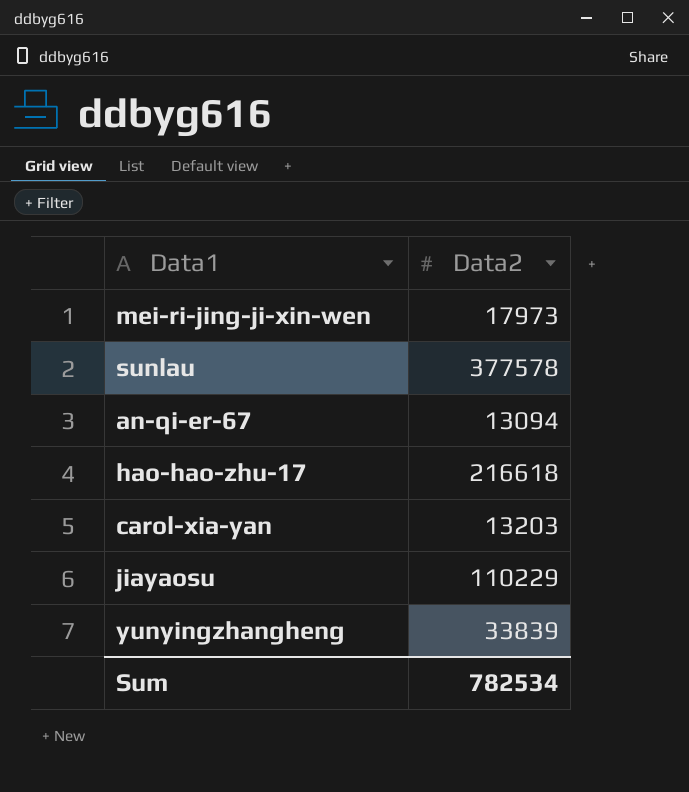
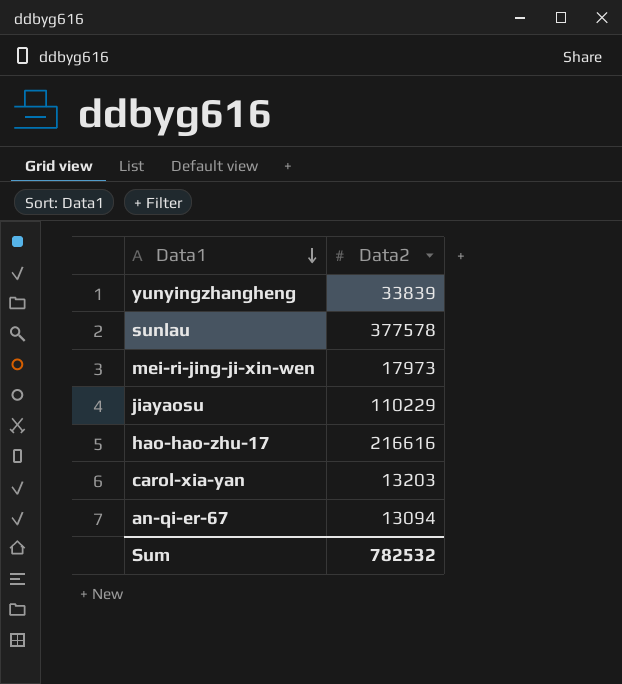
row order: none -> Data1 descending
hao-hao-zhu-17 | Data2: 216618 -> 216616
Sum | Data2: 782534 -> 782532

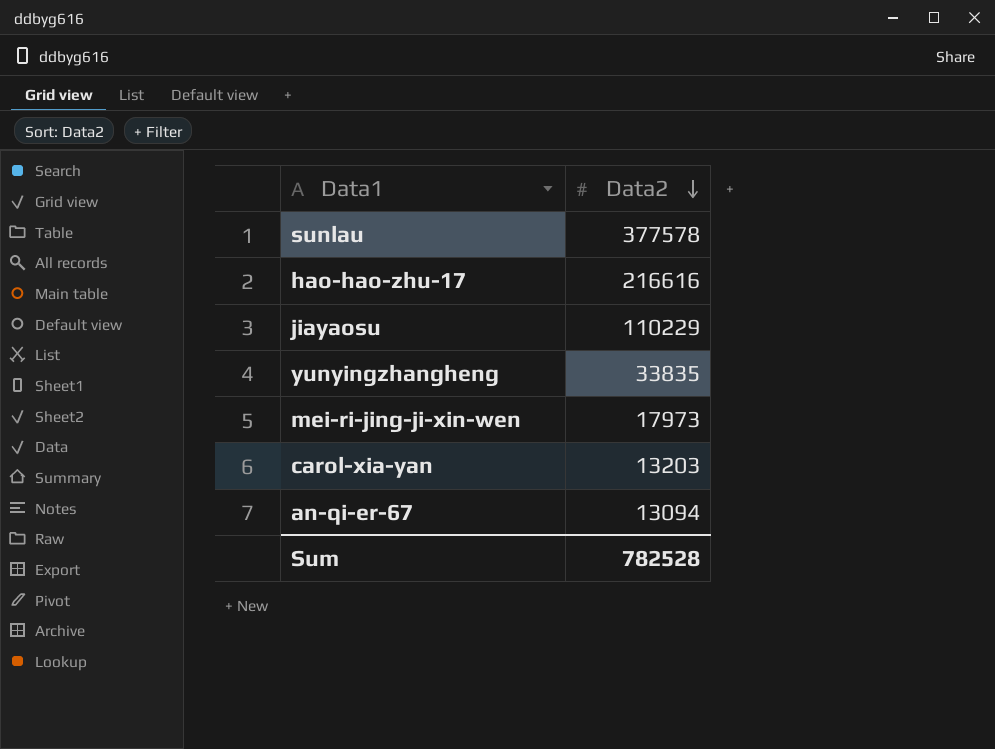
row order: Data1 descending -> Data2 descending
yunyingzhangheng | Data2: 33839 -> 33835
Sum | Data2: 782532 -> 782528

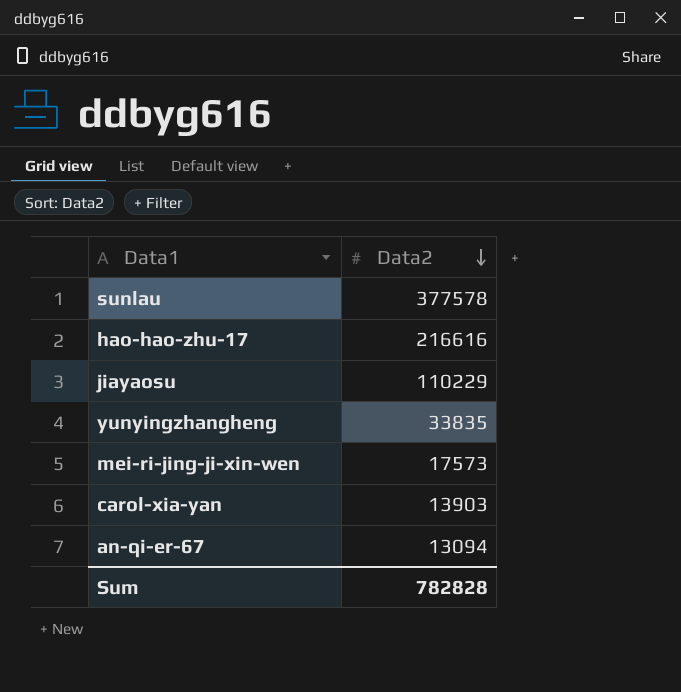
mei-ri-jing-ji-xin-wen | Data2: 17973 -> 17573
carol-xia-yan | Data2: 13203 -> 13903
Sum | Data2: 782528 -> 782828

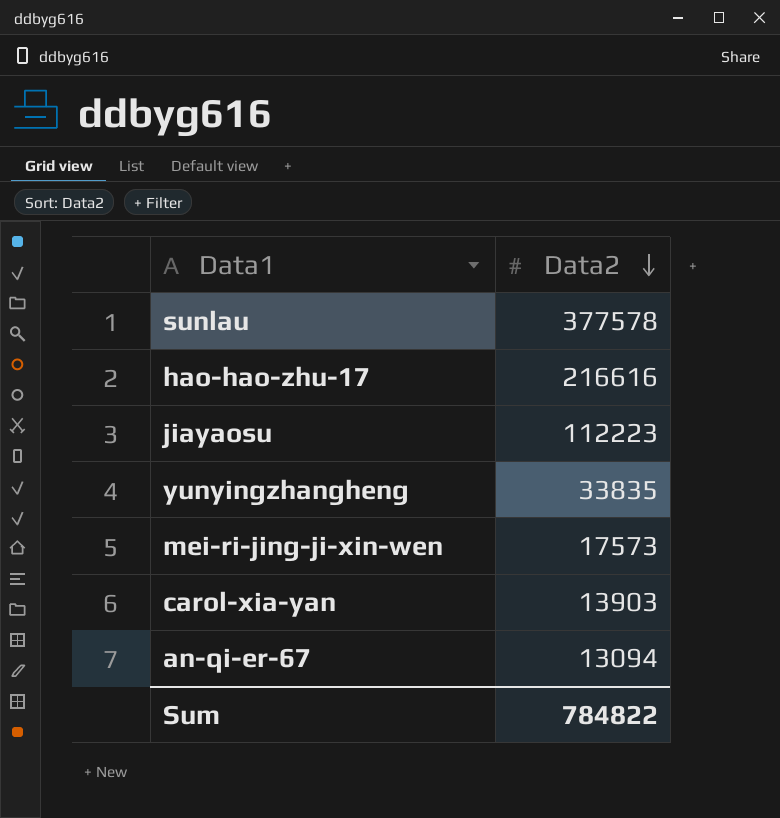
jiayaosu | Data2: 110229 -> 112223
Sum | Data2: 782828 -> 784822

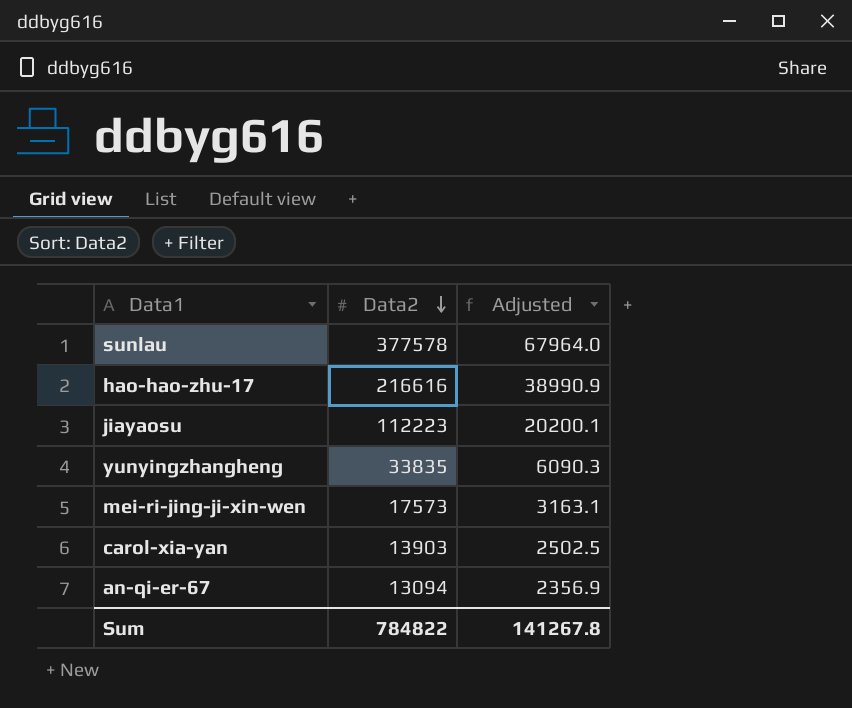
column Adjusted | formula: none -> [Data2] * 0.18

